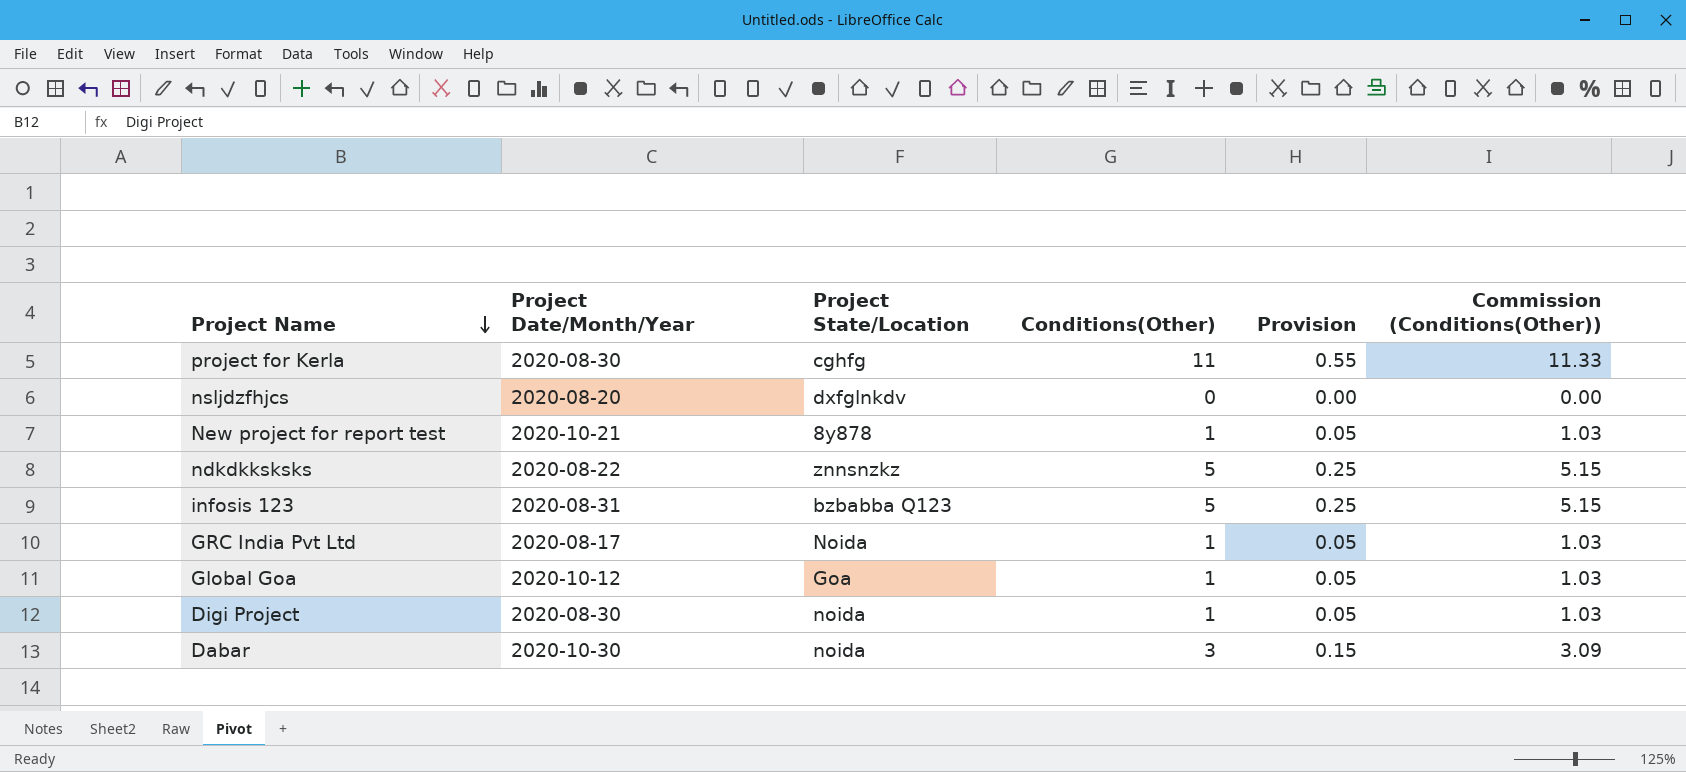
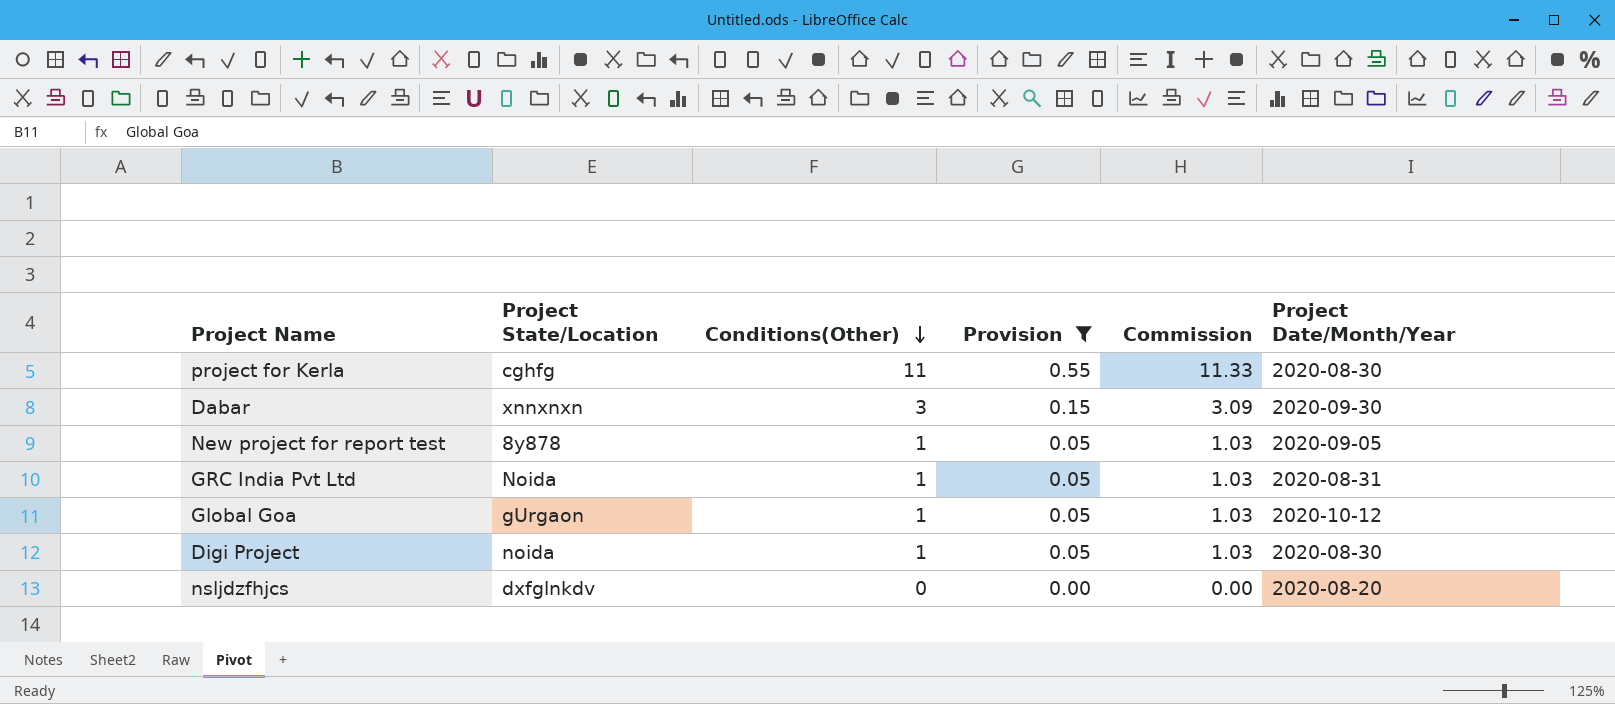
filter: none -> Provision != 0.25
row order: Project Name descending -> Conditions(Other) descending
column name: Commission (Conditions(Other)) -> Commission
column Project Date/Month/Year | position: 2 -> 6
Dabar | Project State/Location: noida -> xnnxnxn
Dabar | Project Date/Month/Year: 2020-10-30 -> 2020-09-30
New project for report test | Project Date/Month/Year: 2020-10-21 -> 2020-09-05
GRC India Pvt Ltd | Project Date/Month/Year: 2020-08-17 -> 2020-08-31
Global Goa | Project State/Location: Goa -> gUrgaon

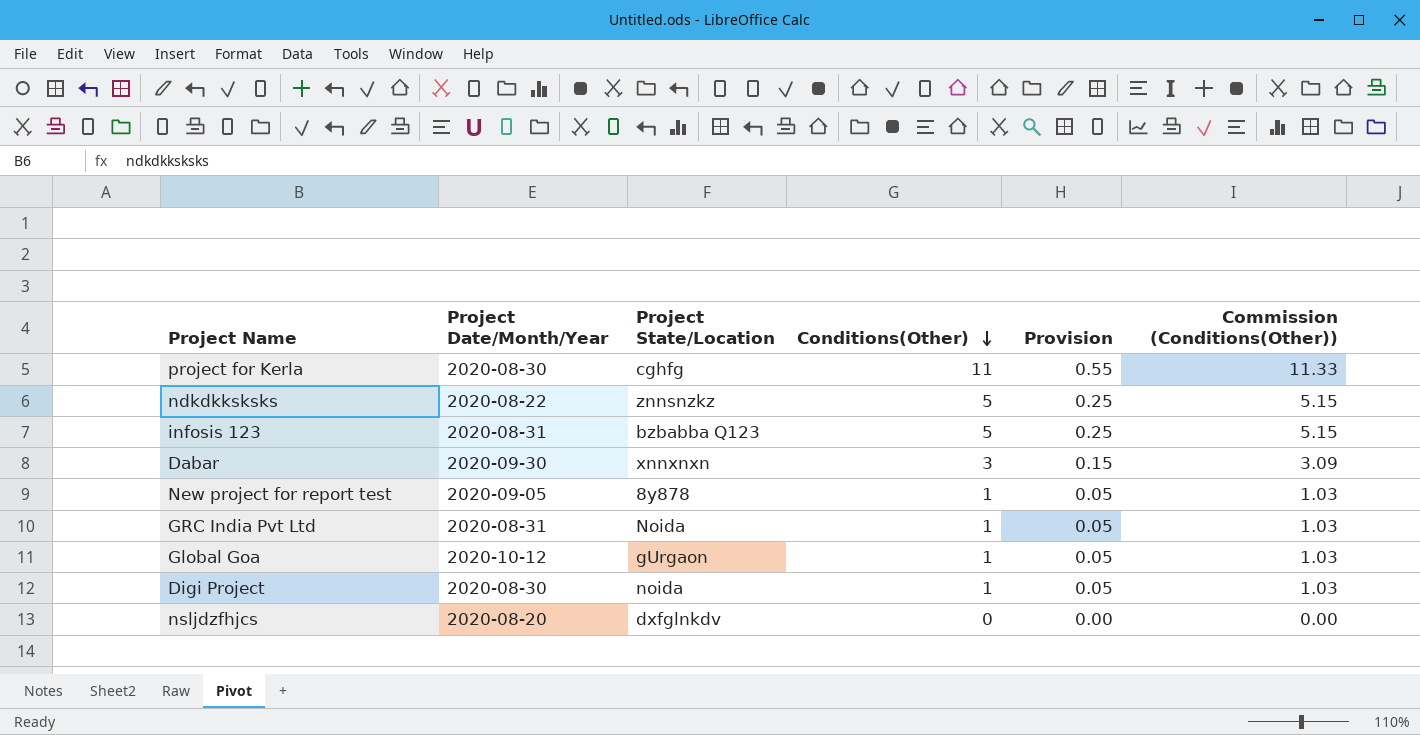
filter: Provision != 0.25 -> none
column Project Date/Month/Year | position: 6 -> 2
column name: Commission -> Commission (Conditions(Other))

